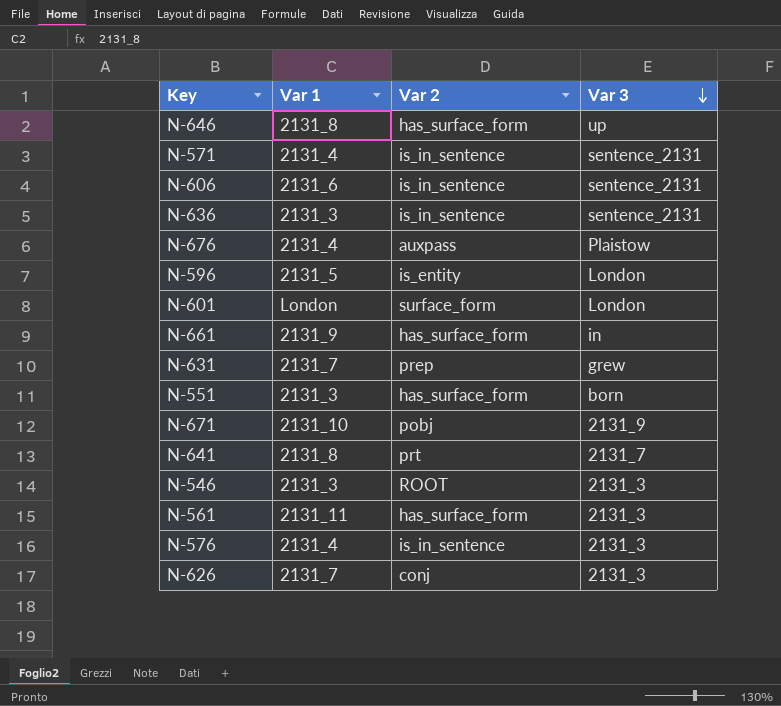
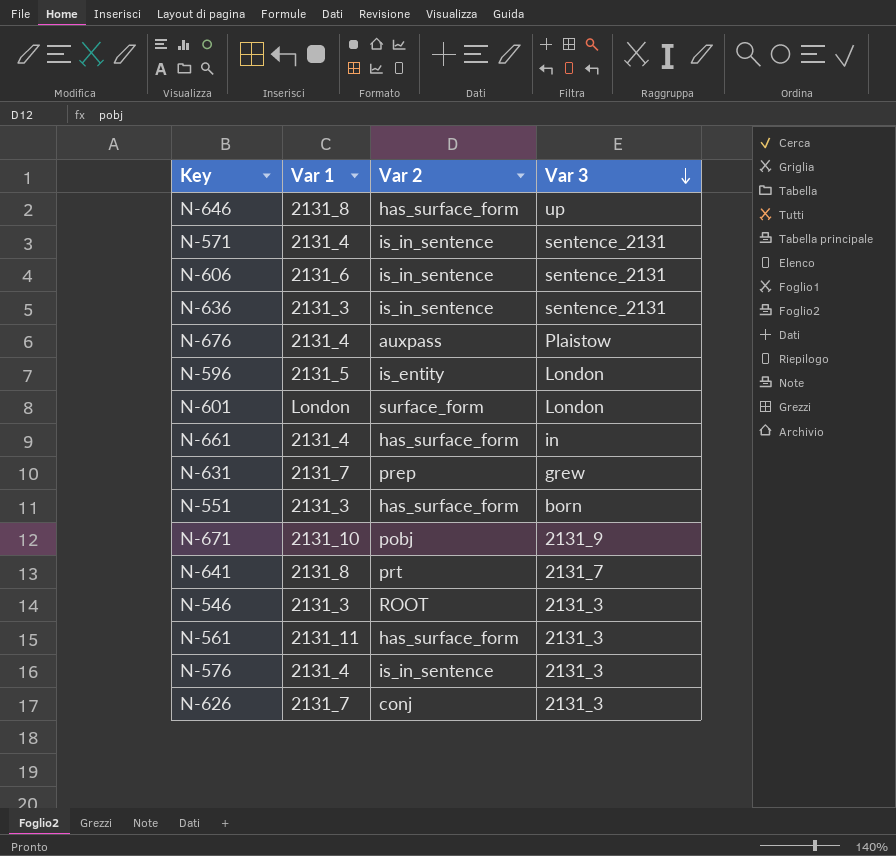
N-661 | Var 1: 2131_9 -> 2131_4

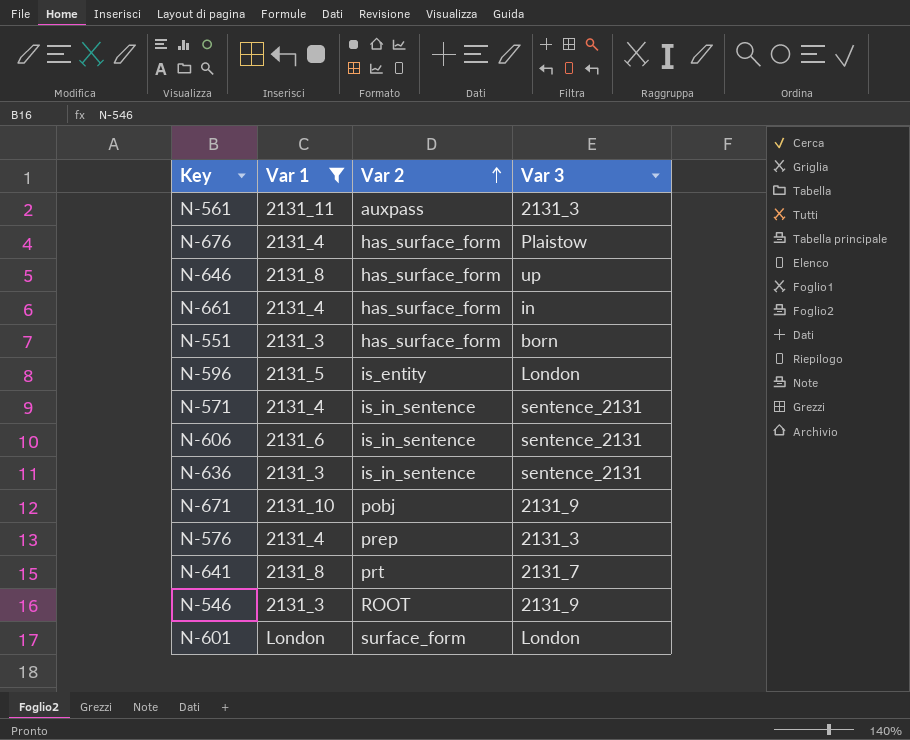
filter: none -> Var 1 != 2131_7
row order: Var 3 descending -> Var 2 ascending
N-561 | Var 2: has_surface_form -> auxpass
N-676 | Var 2: auxpass -> has_surface_form
N-576 | Var 2: is_in_sentence -> prep
N-546 | Var 3: 2131_3 -> 2131_9

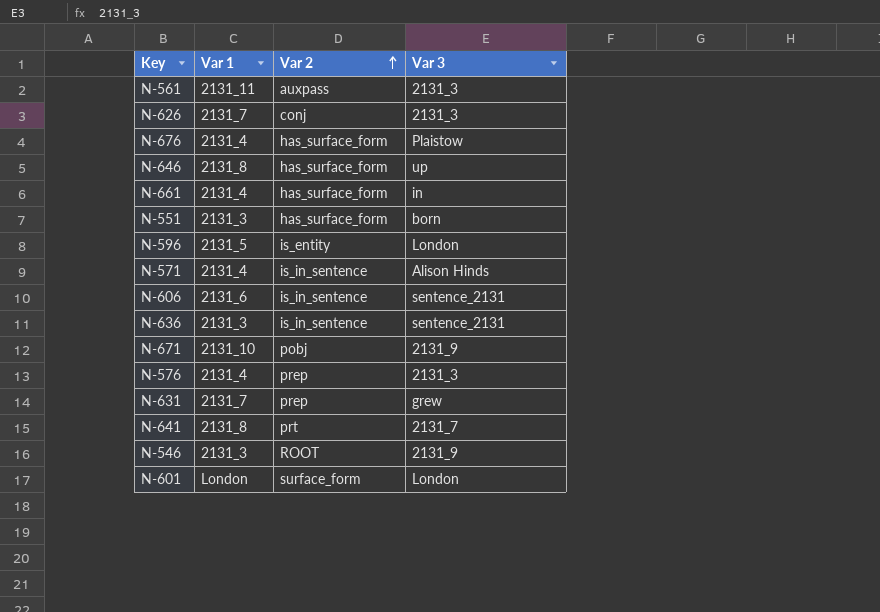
filter: Var 1 != 2131_7 -> none
N-571 | Var 3: sentence_2131 -> Alison Hinds

